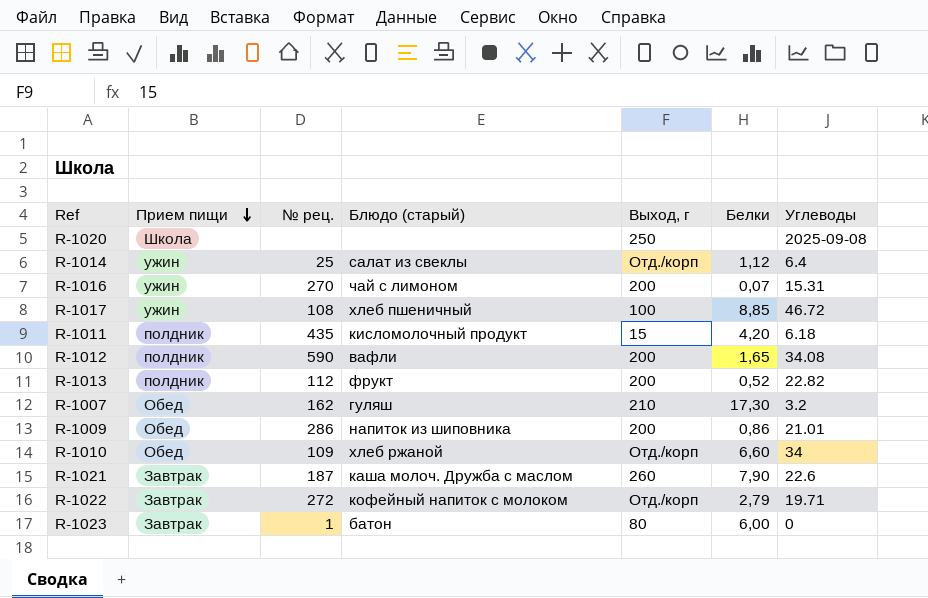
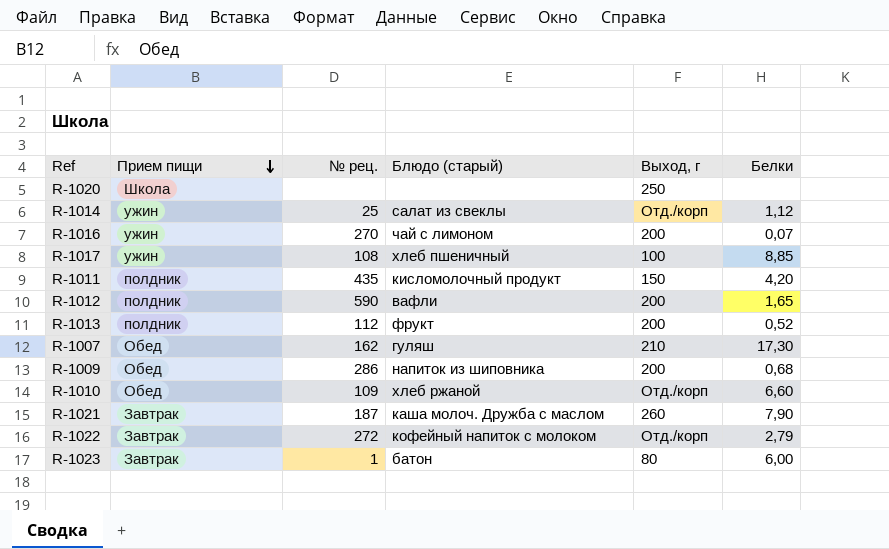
column Углеводы | position: 7 -> none
R-1011 | Выход, г: 15 -> 150
R-1009 | Белки: 0,86 -> 0,68

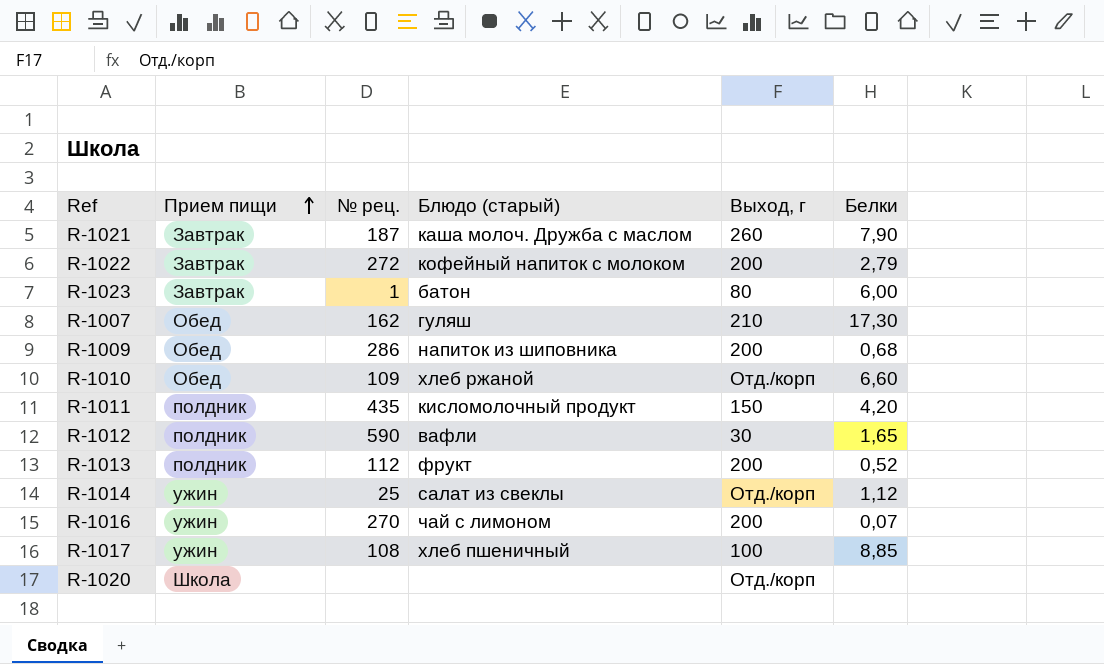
row order: Прием пищи descending -> Прием пищи ascending
R-1022 | Выход, г: Отд./корп -> 200
R-1012 | Выход, г: 200 -> 30
R-1020 | Выход, г: 250 -> Отд./корп

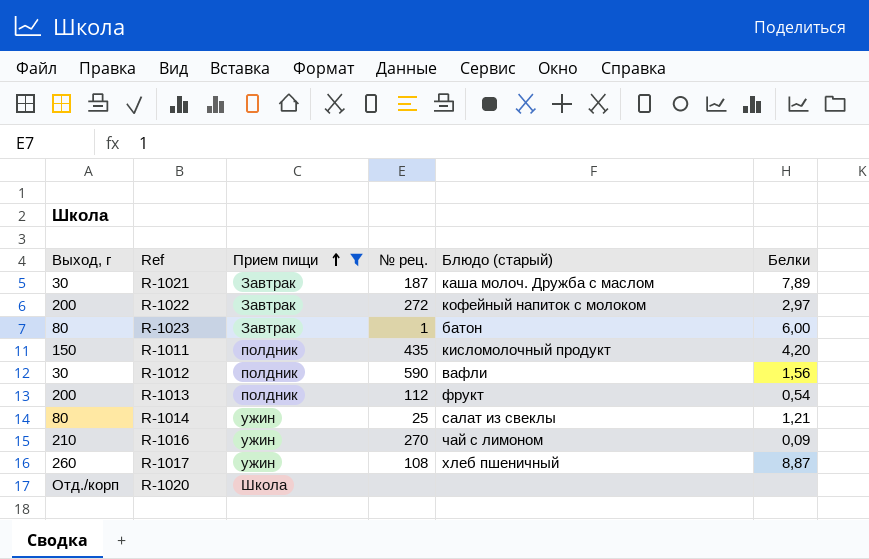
filter: none -> Прием пищи != Обед
column Выход, г | position: 5 -> 1
R-1021 | Выход, г: 260 -> 30
R-1021 | Белки: 7,90 -> 7,89
R-1022 | Белки: 2,79 -> 2,97
R-1012 | Белки: 1,65 -> 1,56
R-1013 | Белки: 0,52 -> 0,54
R-1014 | Выход, г: Отд./корп -> 80
R-1014 | Белки: 1,12 -> 1,21
R-1016 | Выход, г: 200 -> 210
R-1016 | Белки: 0,07 -> 0,09
R-1017 | Выход, г: 100 -> 260
R-1017 | Белки: 8,85 -> 8,87

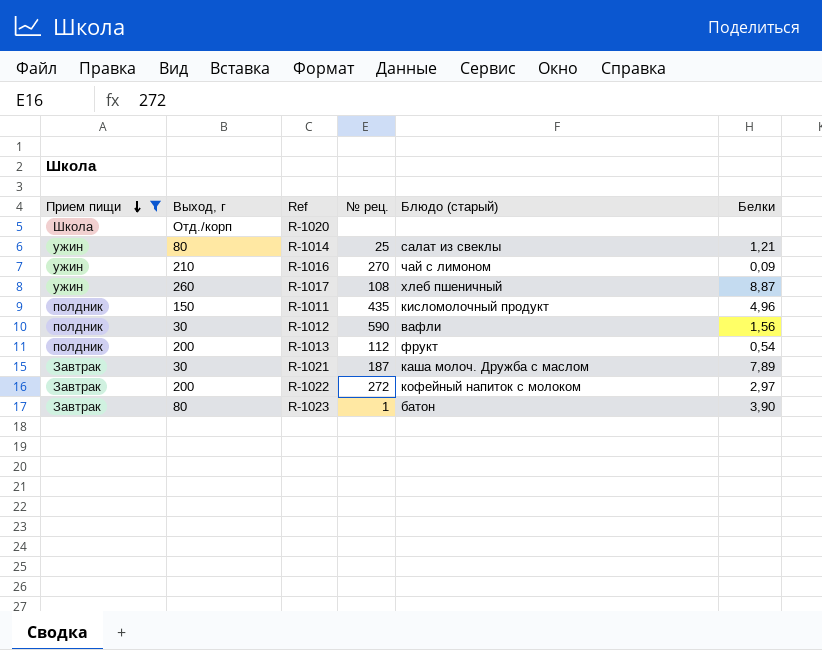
row order: Прием пищи ascending -> Прием пищи descending
column Прием пищи | position: 3 -> 1
R-1011 | Белки: 4,20 -> 4,96
R-1023 | Белки: 6,00 -> 3,90

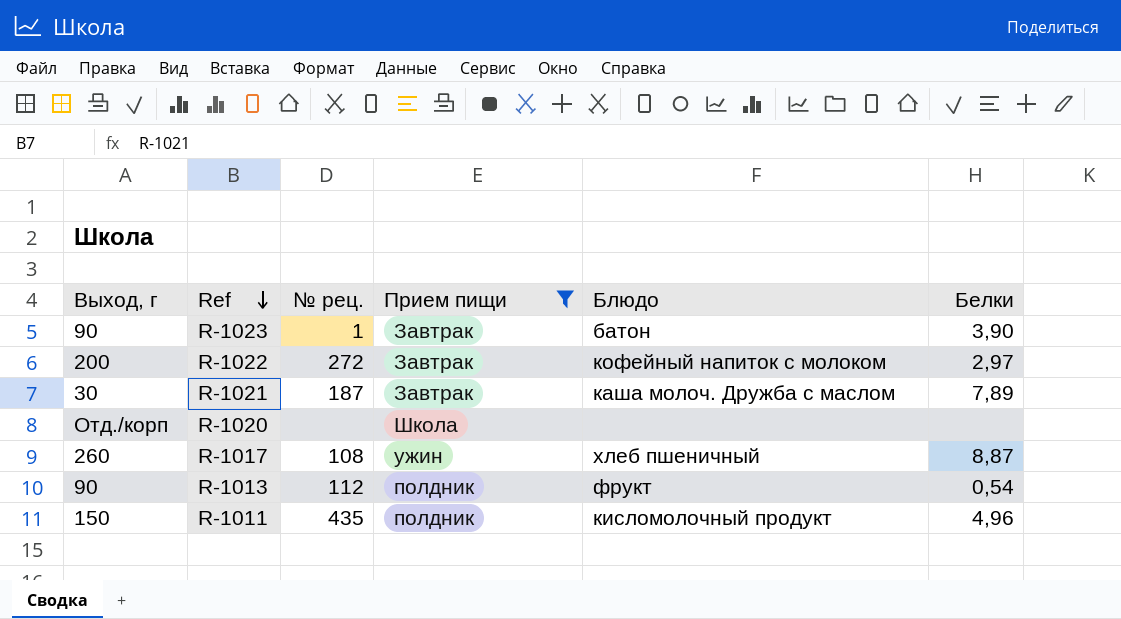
row order: Прием пищи descending -> Ref descending
column Прием пищи | position: 1 -> 4
column name: Блюдо (старый) -> Блюдо
row R-1014: ужин | 80 | 25 | салат из свеклы | 1,21 -> none
row R-1016: ужин | 210 | 270 | чай с лимоном | 0,09 -> none
row R-1012: полдник | 30 | 590 | вафли | 1,56 -> none
R-1023 | Выход, г: 80 -> 90
R-1013 | Выход, г: 200 -> 90

